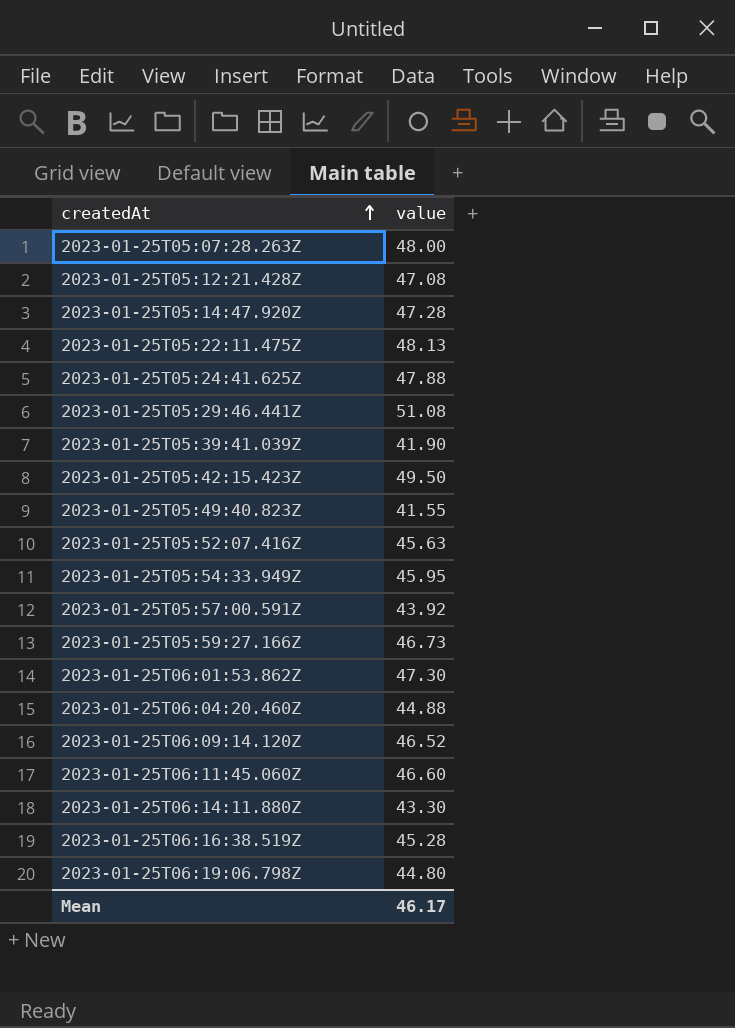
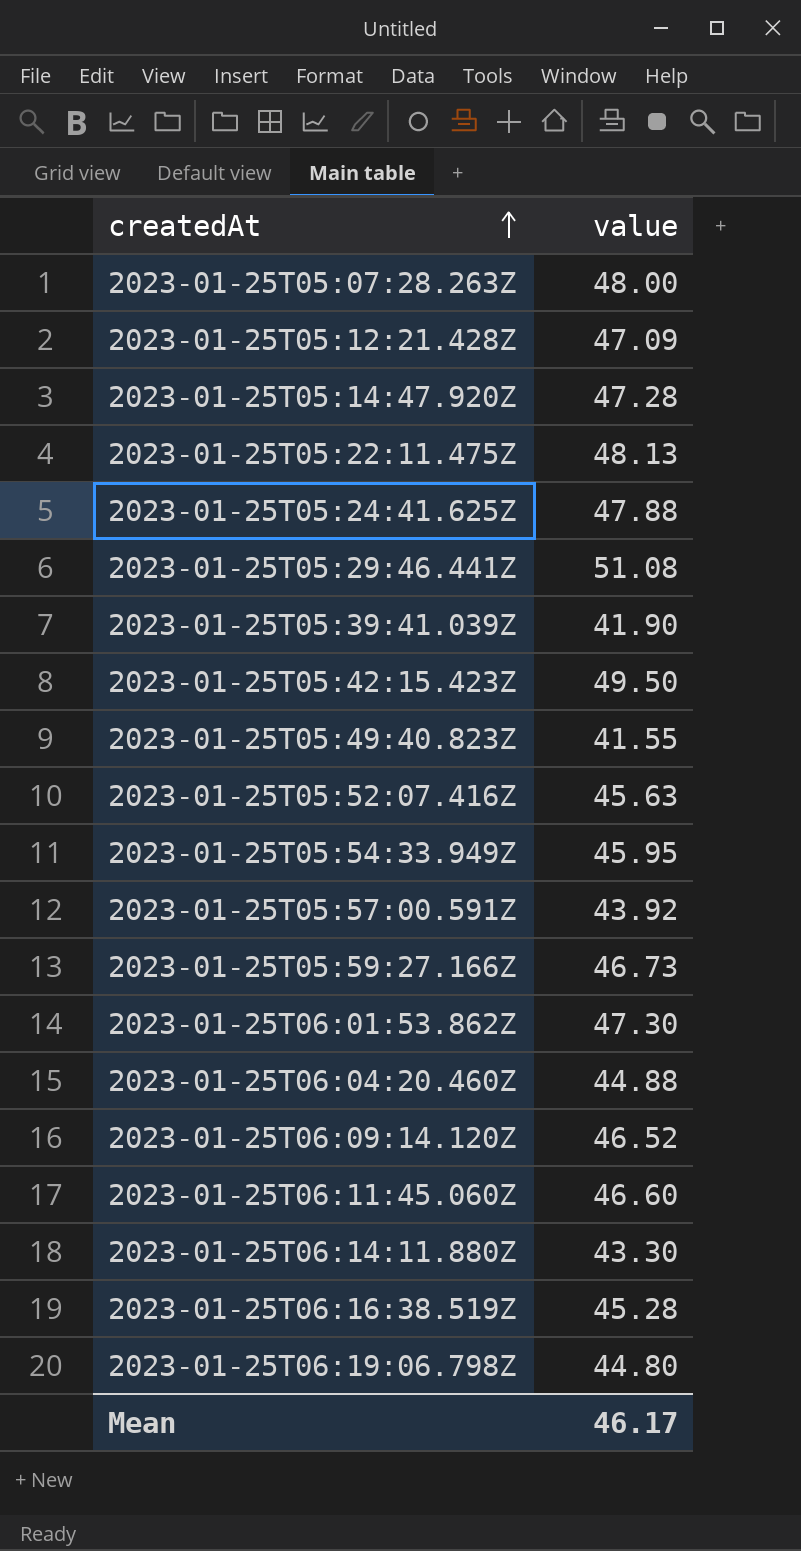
2023-01-25T05:12:21.428Z | value: 47.08 -> 47.09

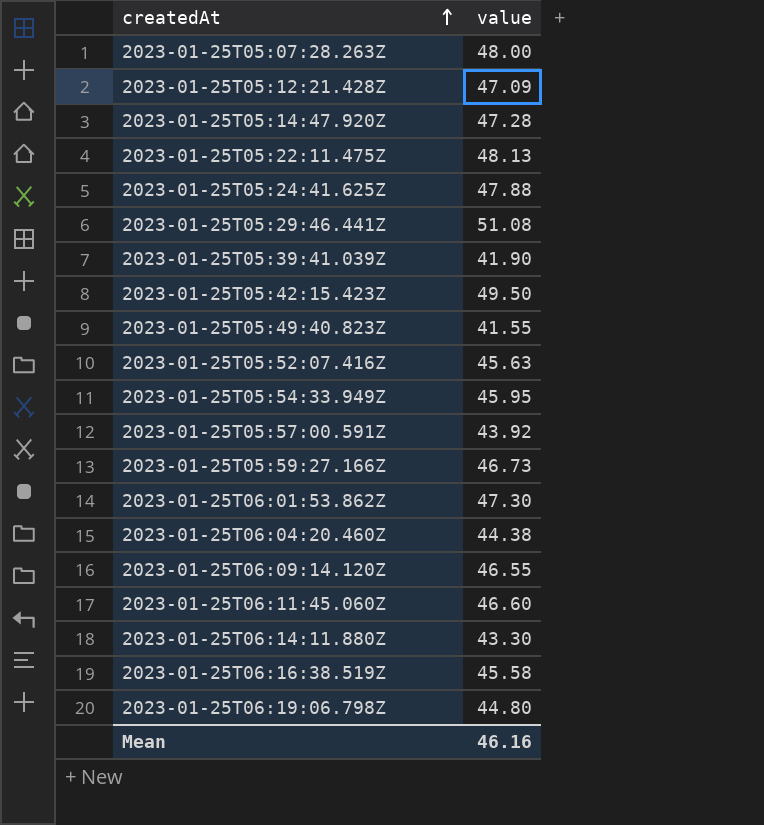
2023-01-25T06:04:20.460Z | value: 44.88 -> 44.38
2023-01-25T06:09:14.120Z | value: 46.52 -> 46.55
2023-01-25T06:16:38.519Z | value: 45.28 -> 45.58
Mean | value: 46.17 -> 46.16

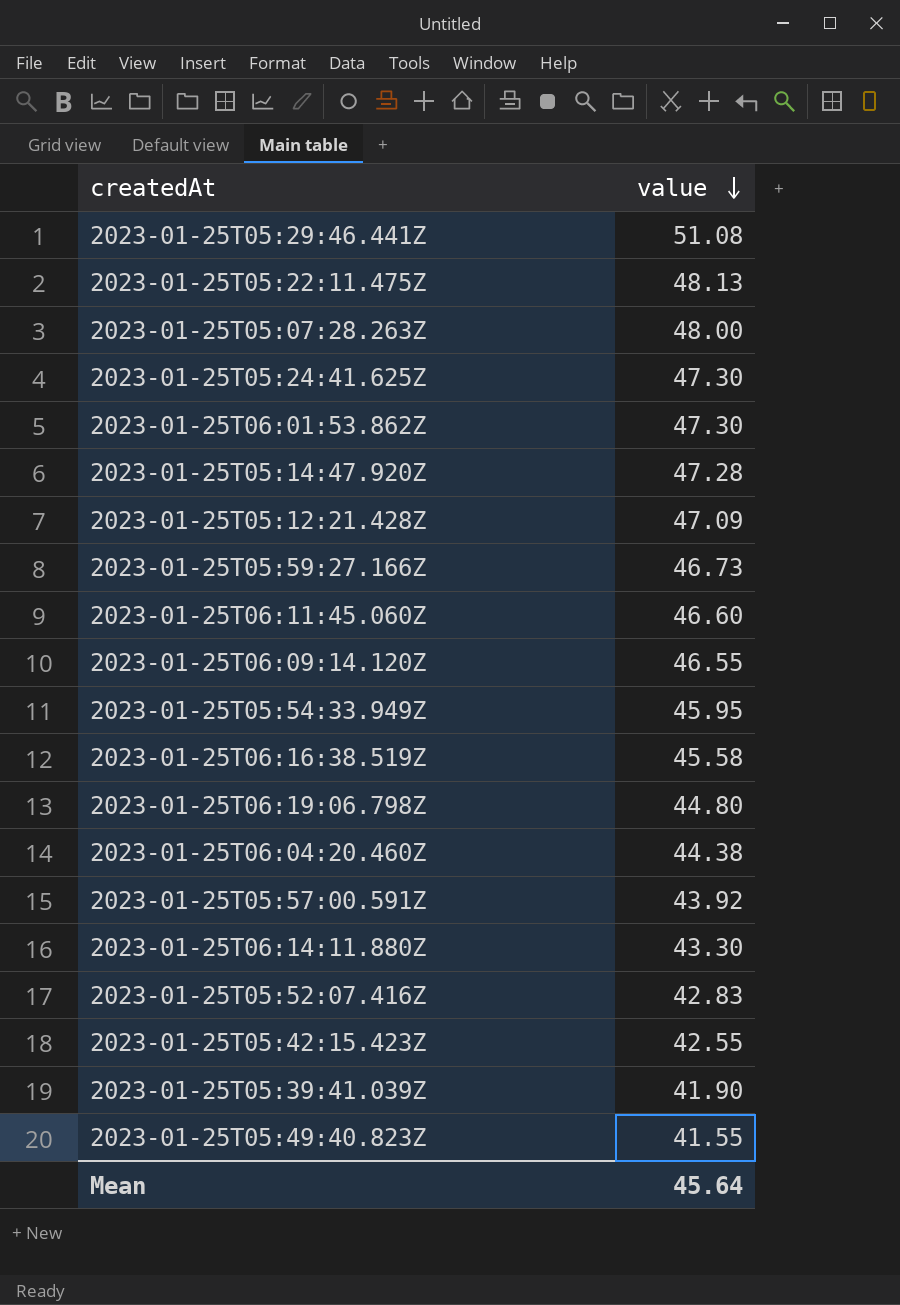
row order: createdAt ascending -> value descending
2023-01-25T05:24:41.625Z | value: 47.88 -> 47.30
2023-01-25T05:52:07.416Z | value: 45.63 -> 42.83
2023-01-25T05:42:15.423Z | value: 49.50 -> 42.55
Mean | value: 46.16 -> 45.64

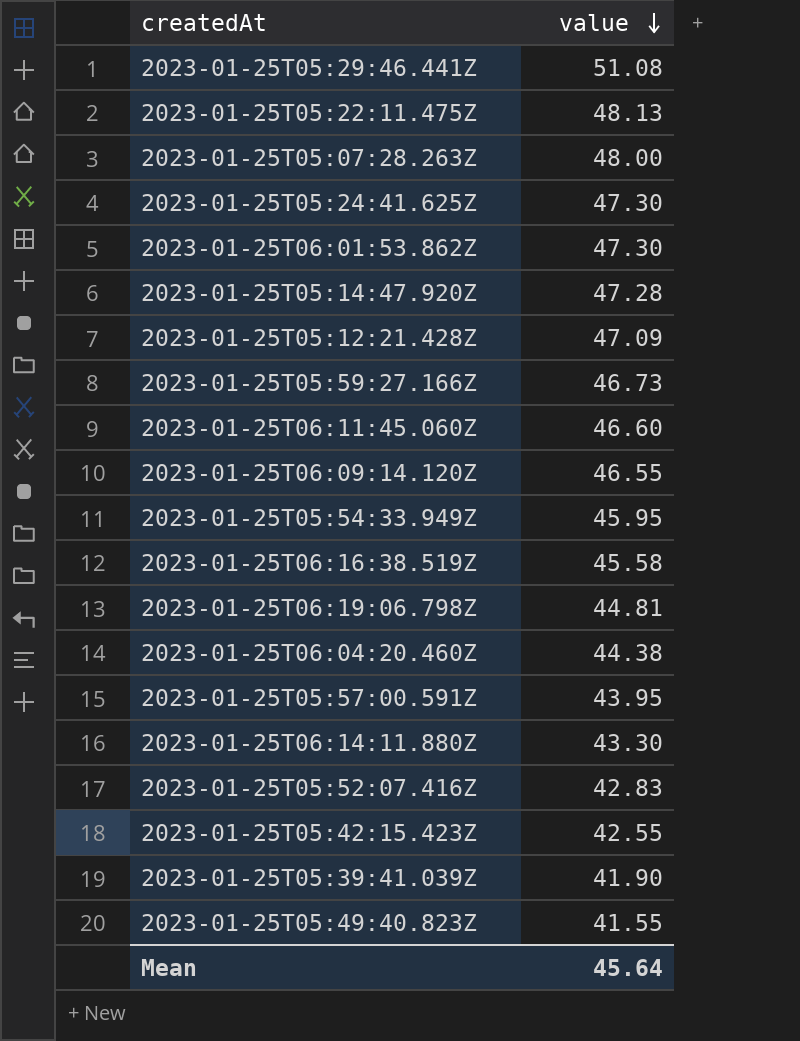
2023-01-25T06:19:06.798Z | value: 44.80 -> 44.81
2023-01-25T05:57:00.591Z | value: 43.92 -> 43.95

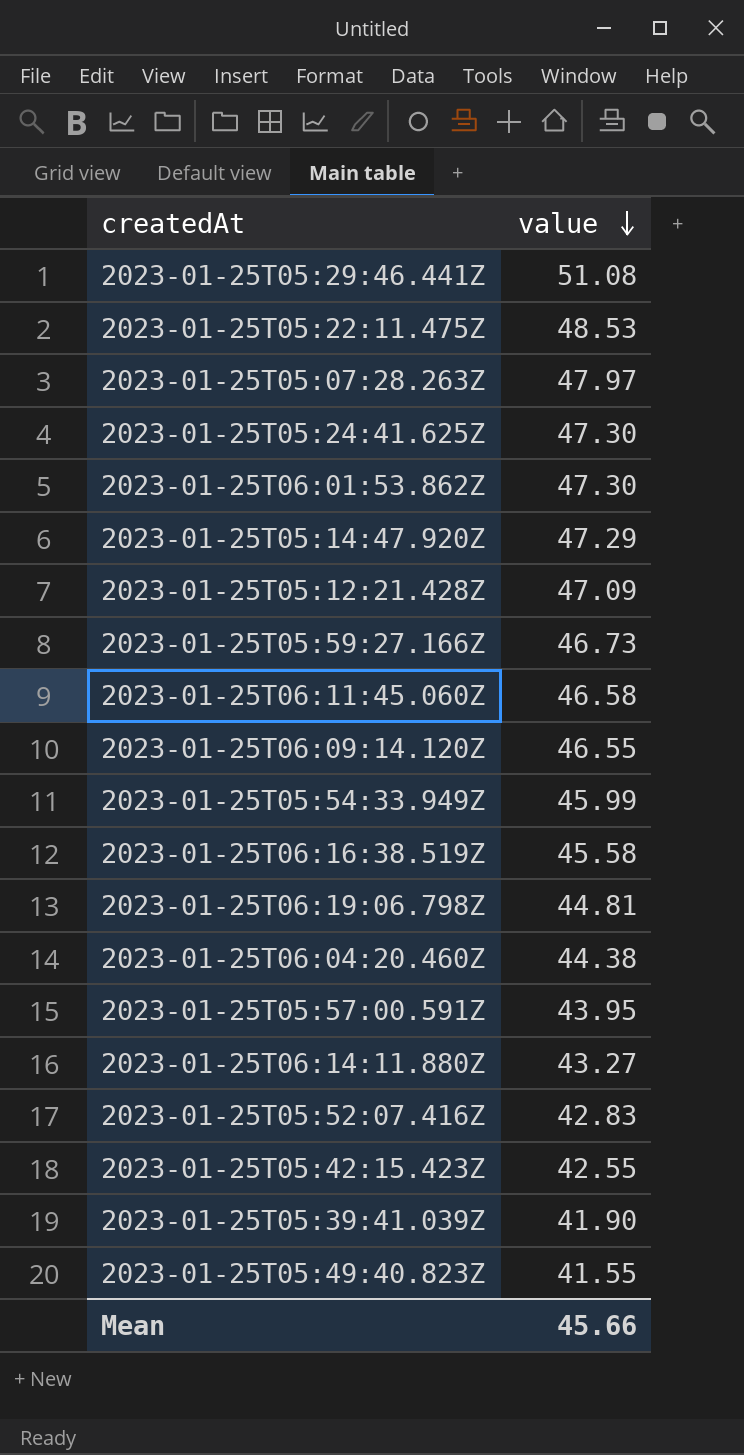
2023-01-25T05:22:11.475Z | value: 48.13 -> 48.53
2023-01-25T05:07:28.263Z | value: 48.00 -> 47.97
2023-01-25T05:14:47.920Z | value: 47.28 -> 47.29
2023-01-25T06:11:45.060Z | value: 46.60 -> 46.58
2023-01-25T05:54:33.949Z | value: 45.95 -> 45.99
2023-01-25T06:14:11.880Z | value: 43.30 -> 43.27
Mean | value: 45.64 -> 45.66

